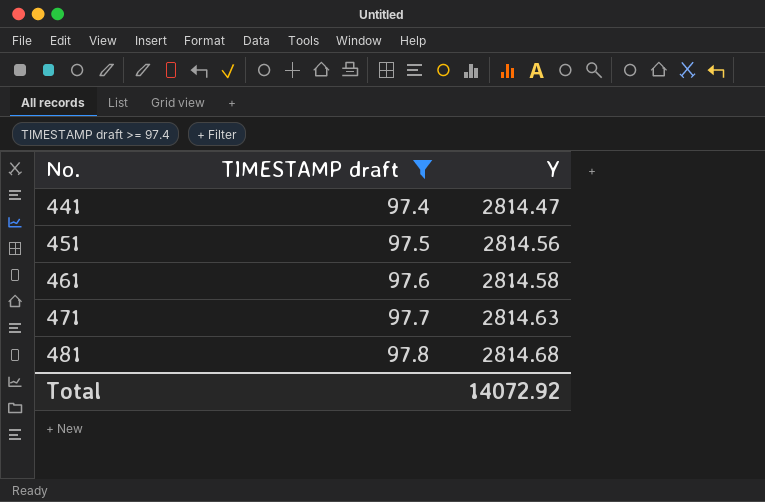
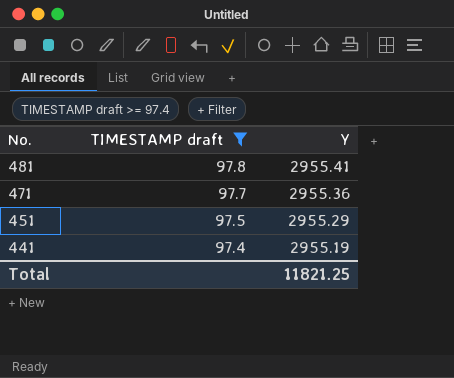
row order: No. ascending -> No. descending
row 461: 97.6 | 2814.58 -> none
481 | Y: 2814.68 -> 2955.41
471 | Y: 2814.63 -> 2955.36
451 | Y: 2814.56 -> 2955.29
441 | Y: 2814.47 -> 2955.19
Total | Y: 14072.92 -> 11821.25

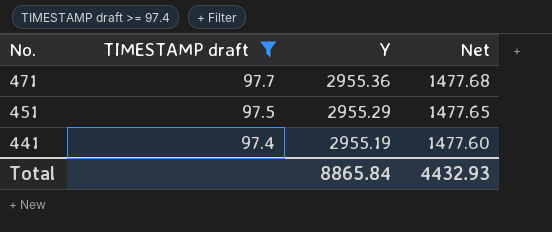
column Net | formula: none -> [Y] * 0.5
row 481: 97.8 | 2955.41 -> none
Total | Y: 11821.25 -> 8865.84

